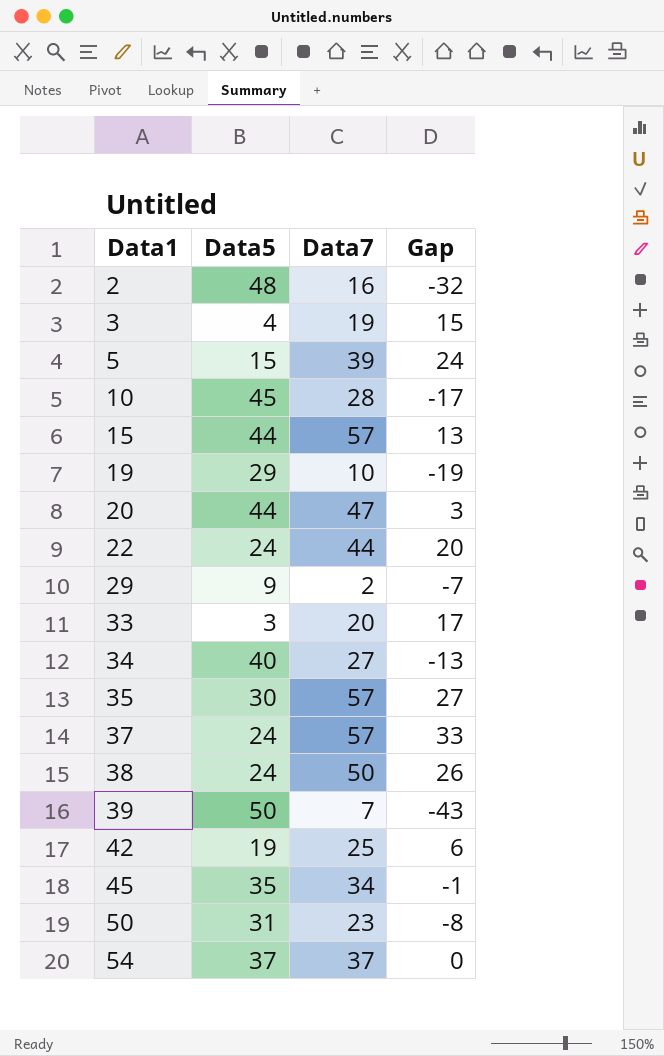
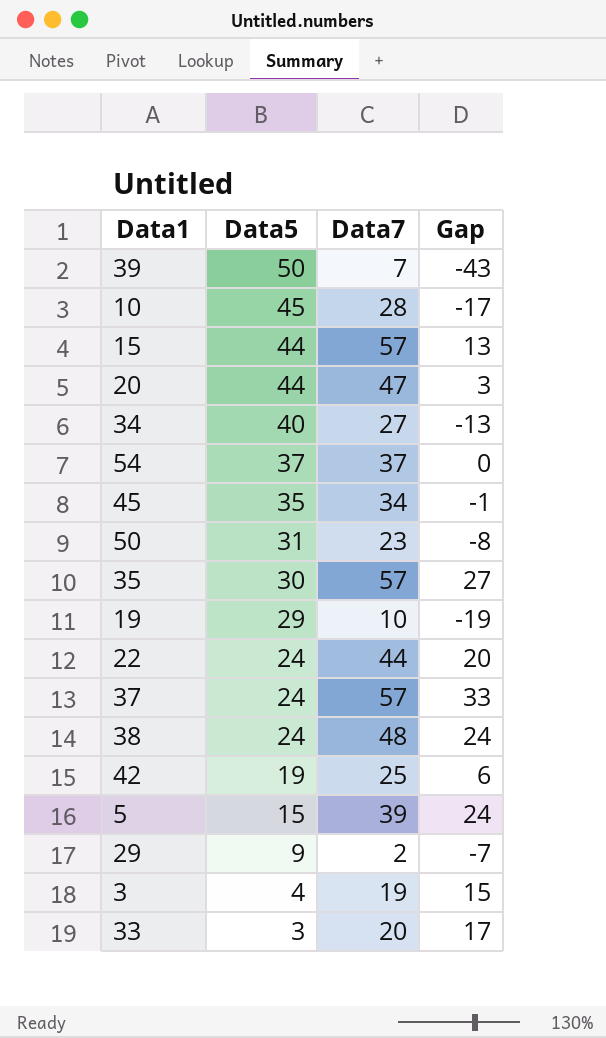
row order: Data1 ascending -> Data5 descending
row 2: 48 | 16 | -32 -> none
38 | Data7: 50 -> 48
38 | Gap: 26 -> 24

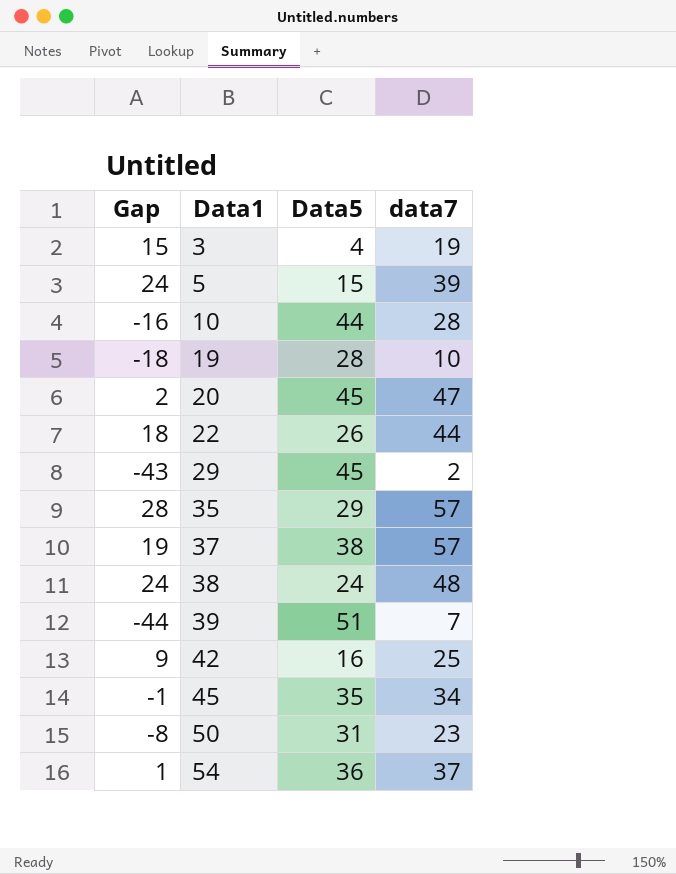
row order: Data5 descending -> Data1 ascending
column Gap | position: 4 -> 1
column name: Data7 -> data7
row 15: 44 | 57 | 13 -> none
row 34: 40 | 27 | -13 -> none
row 33: 3 | 20 | 17 -> none
10 | Gap: -17 -> -16
10 | Data5: 45 -> 44
19 | Gap: -19 -> -18
19 | Data5: 29 -> 28
20 | Gap: 3 -> 2
20 | Data5: 44 -> 45
22 | Gap: 20 -> 18
22 | Data5: 24 -> 26
29 | Gap: -7 -> -43
29 | Data5: 9 -> 45
35 | Gap: 27 -> 28
35 | Data5: 30 -> 29
37 | Gap: 33 -> 19
37 | Data5: 24 -> 38
39 | Gap: -43 -> -44
39 | Data5: 50 -> 51
42 | Gap: 6 -> 9
42 | Data5: 19 -> 16
54 | Gap: 0 -> 1
54 | Data5: 37 -> 36

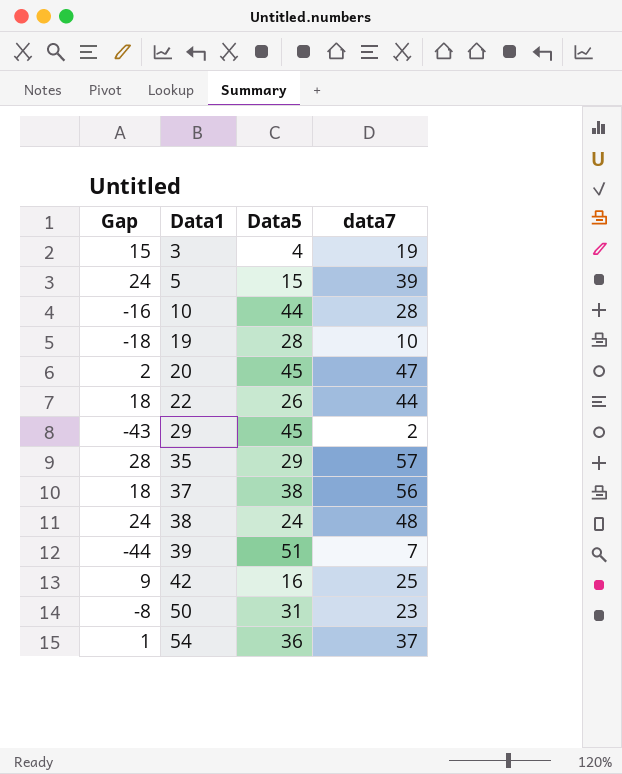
row 45: -1 | 35 | 34 -> none
37 | Gap: 19 -> 18
37 | data7: 57 -> 56

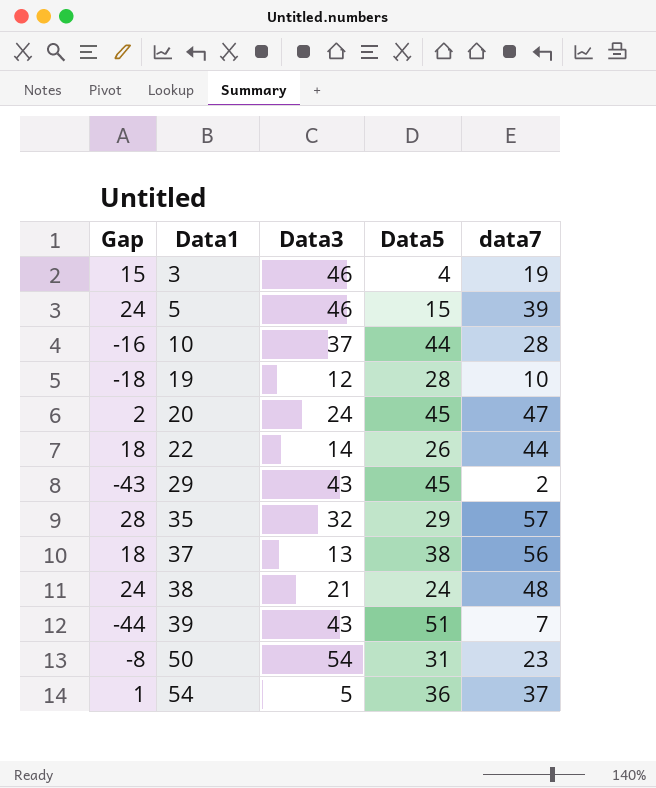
column Data3 | position: none -> 3
row 42: 9 | 16 | 25 -> none

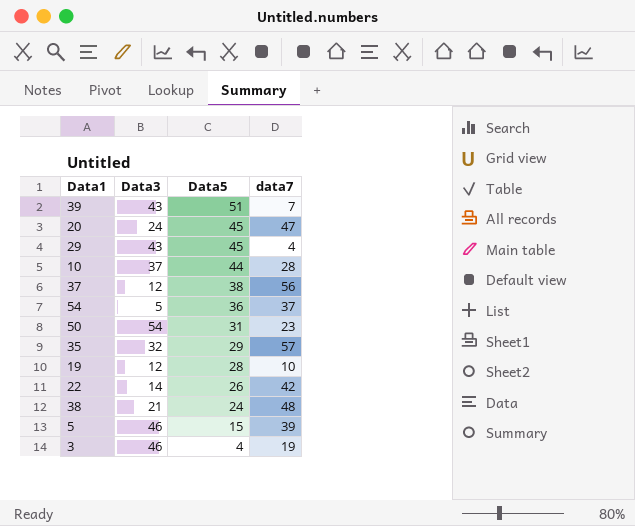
row order: Data1 ascending -> Data5 descending
column Gap | formula: [data7] - [Data5] -> none
29 | data7: 2 -> 4
37 | Data3: 13 -> 12
22 | data7: 44 -> 42

